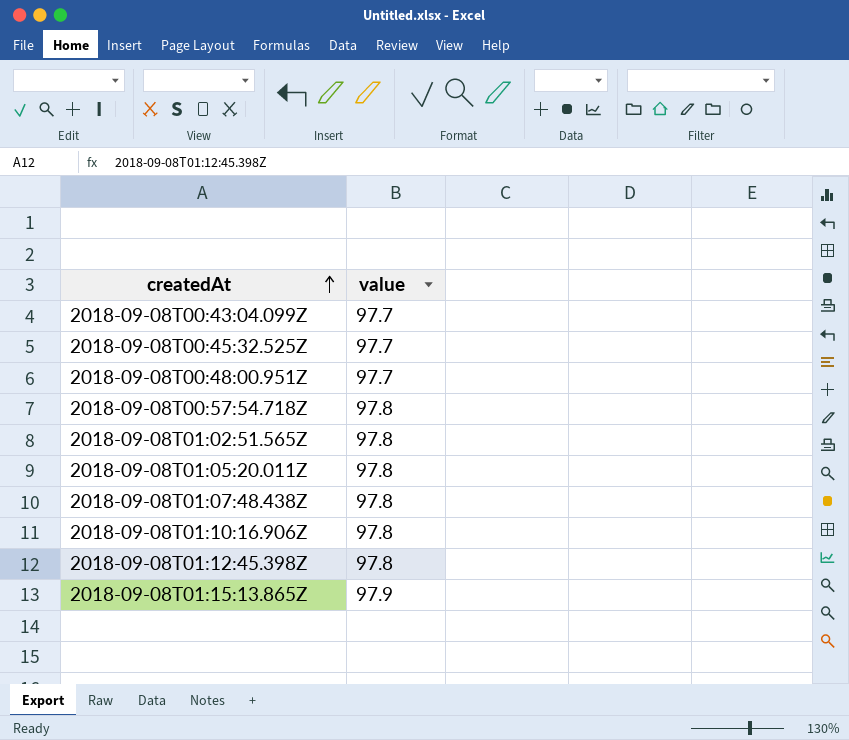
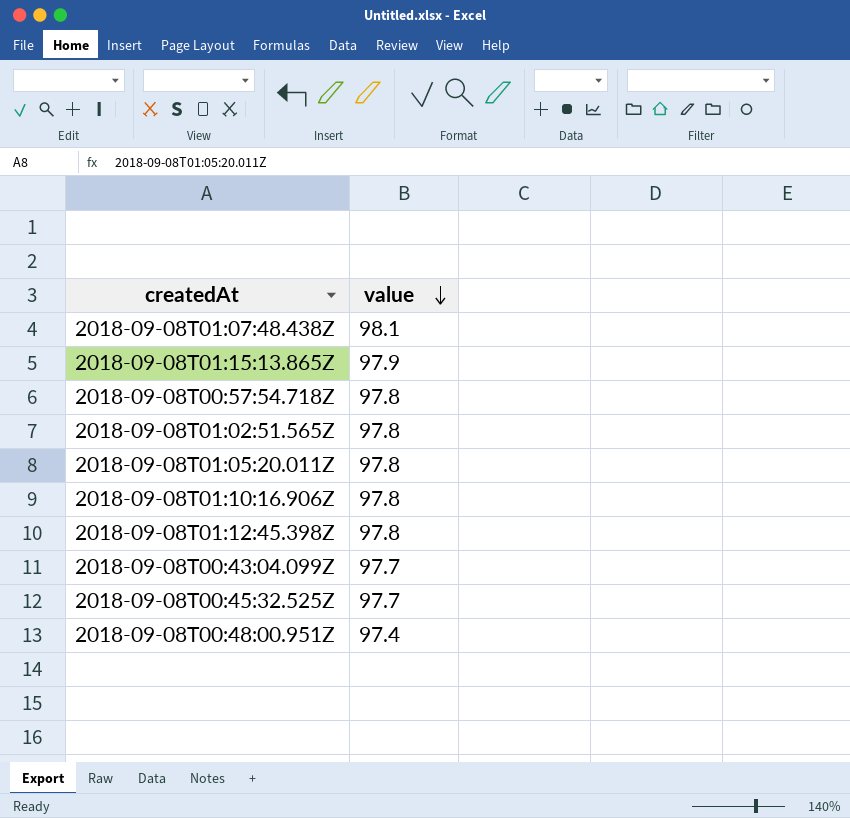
row order: createdAt ascending -> value descending
2018-09-08T01:07:48.438Z | value: 97.8 -> 98.1
2018-09-08T00:48:00.951Z | value: 97.7 -> 97.4

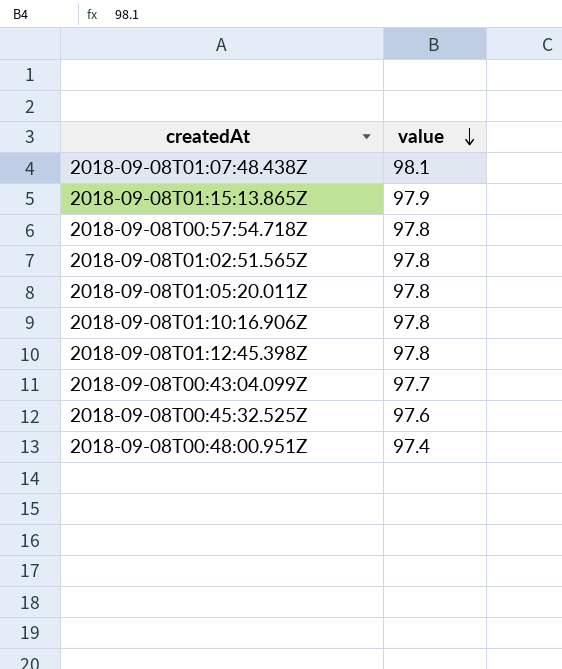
2018-09-08T00:45:32.525Z | value: 97.7 -> 97.6

